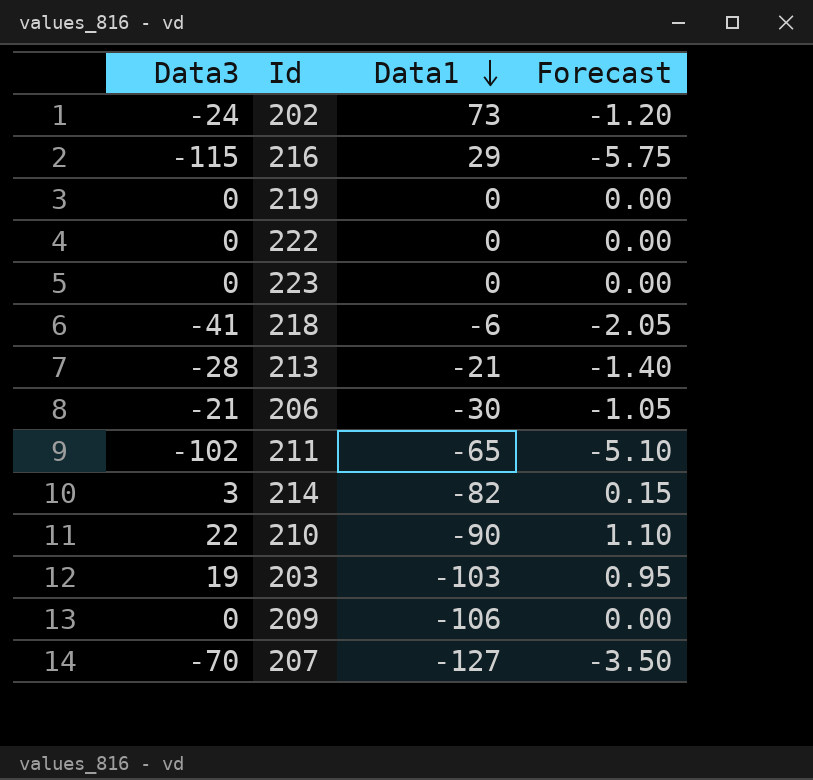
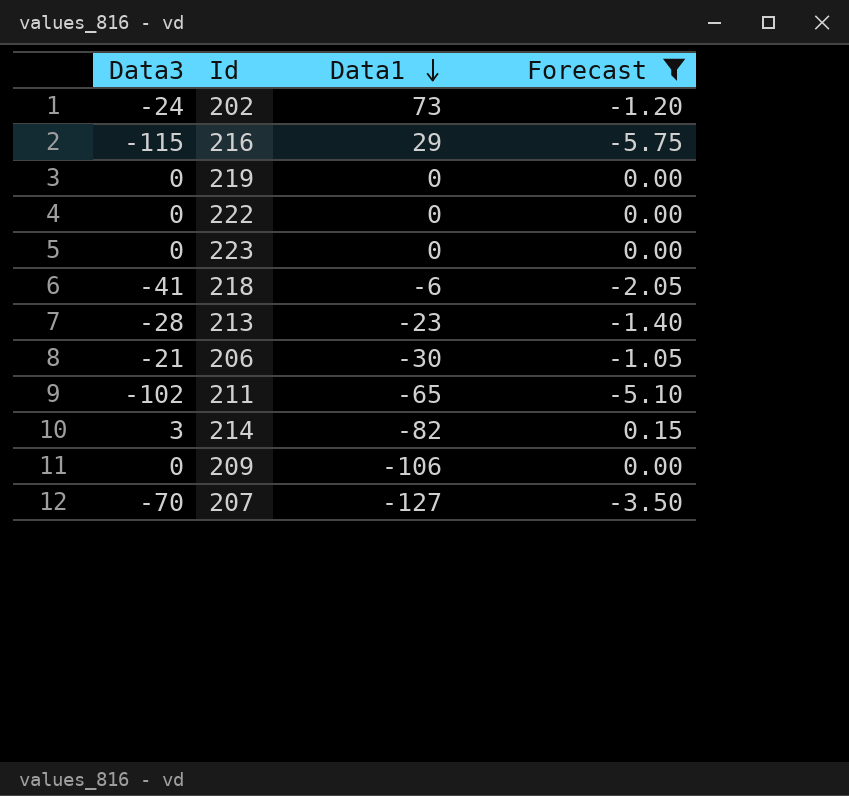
filter: none -> Forecast <= 0.15
213 | Data1: -21 -> -23

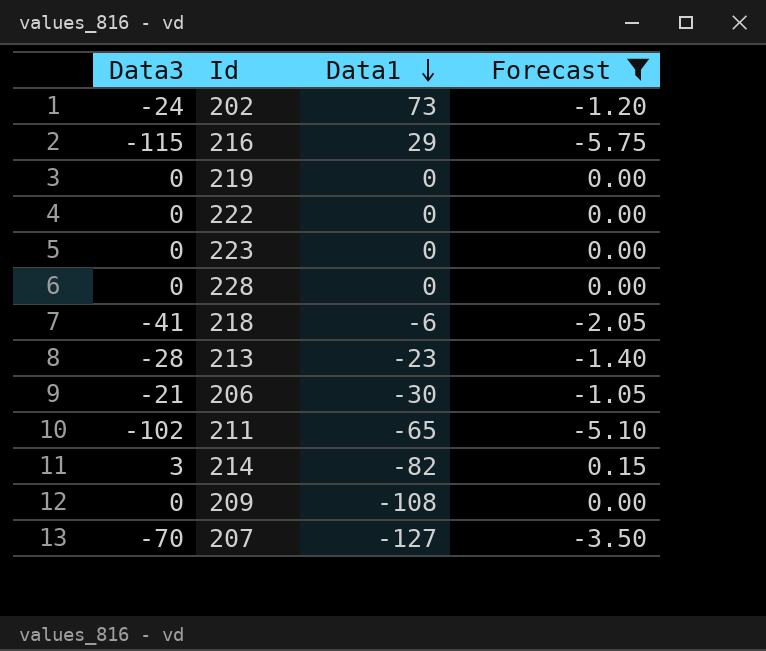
row 228: none -> 0 | 0 | 0.00
209 | Data1: -106 -> -108

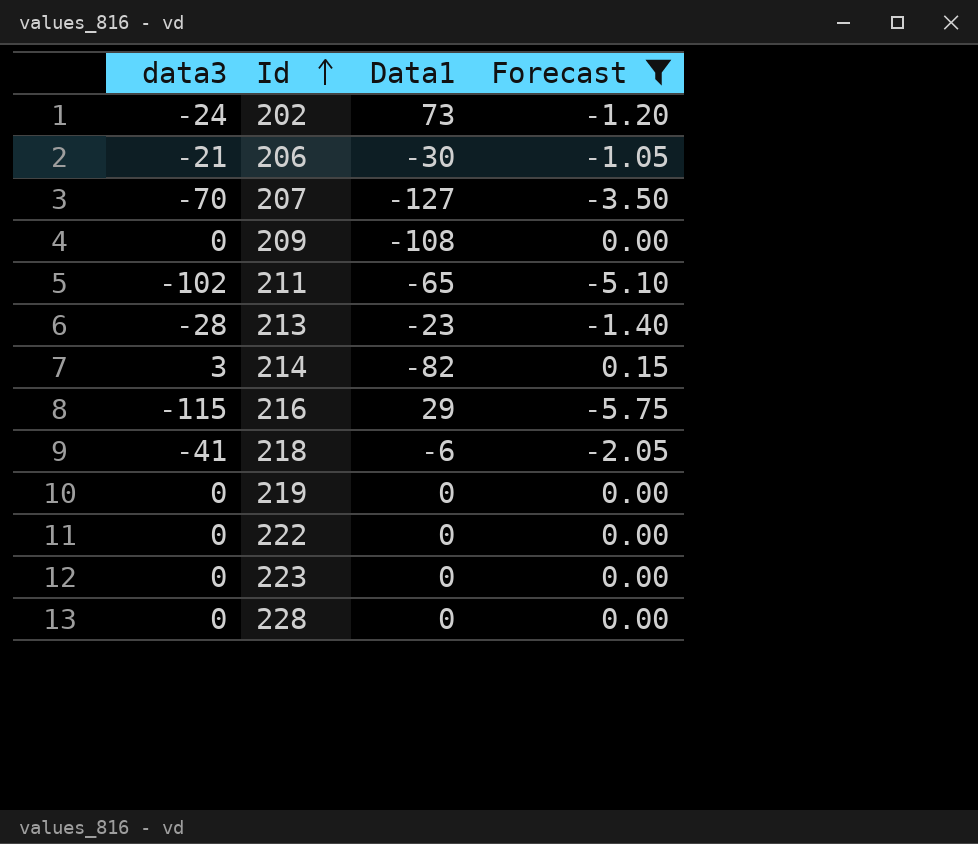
row order: Data1 descending -> Id ascending
column name: Data3 -> data3

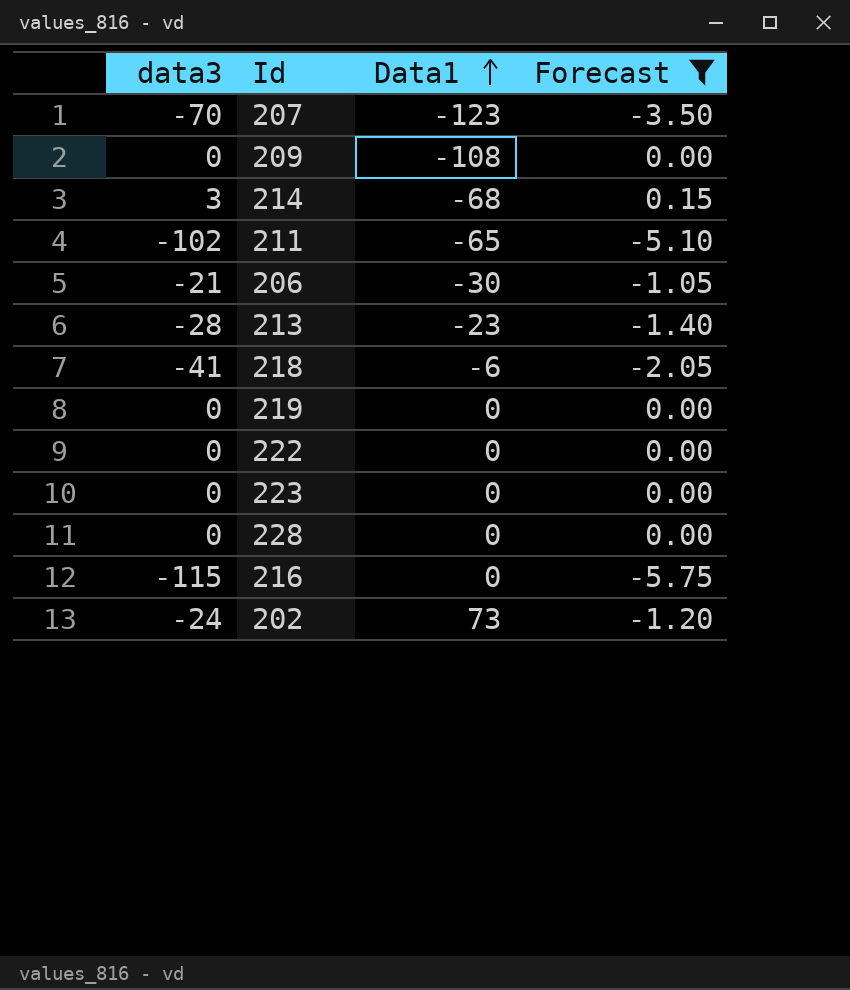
row order: Id ascending -> Data1 ascending
207 | Data1: -127 -> -123
214 | Data1: -82 -> -68
216 | Data1: 29 -> 0

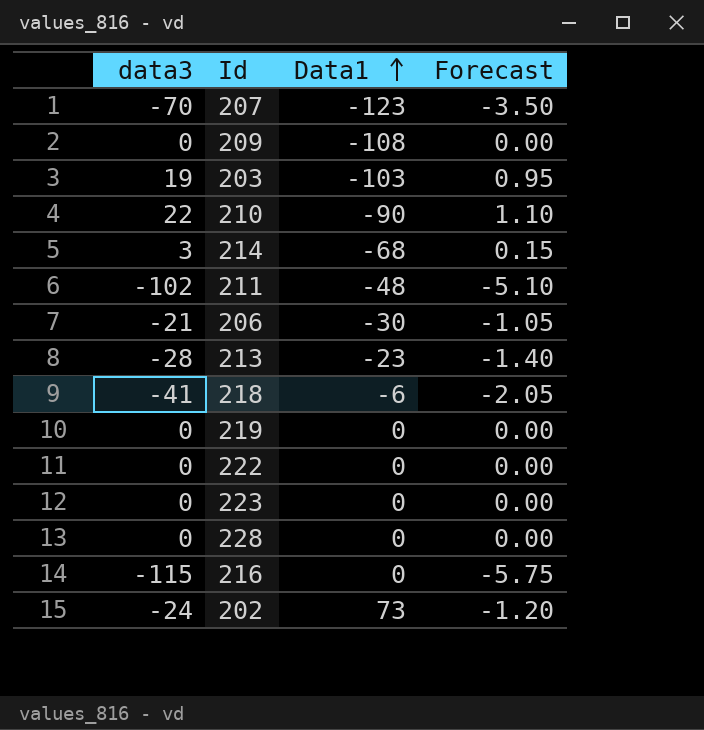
filter: Forecast <= 0.15 -> none
211 | Data1: -65 -> -48

